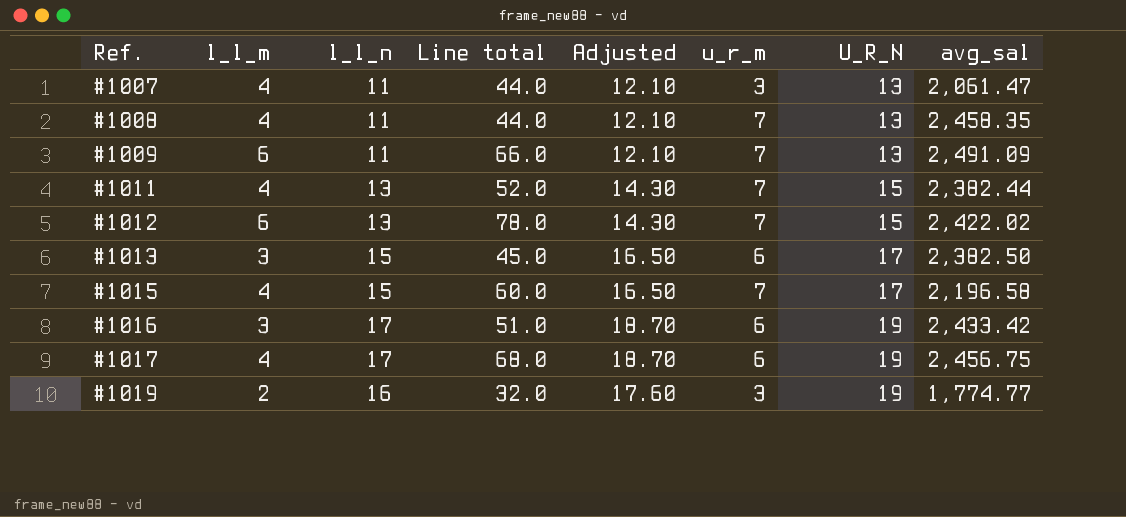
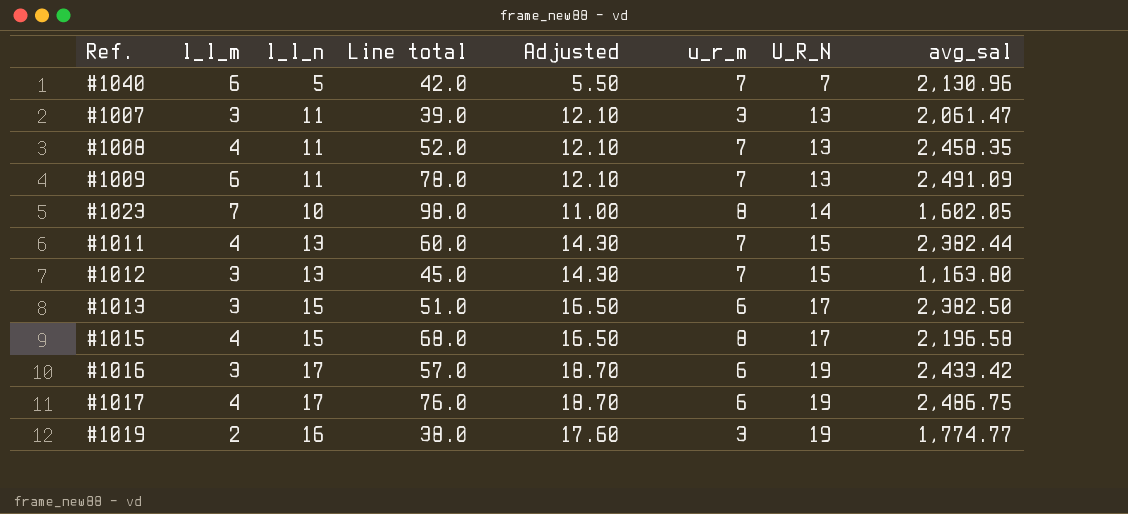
column Line total | formula: [l_l_m] * [l_l_n] -> [l_l_m] * [U_R_N]
row #1040: none -> 6 | 5 | 42.0 | 5.50 | 7 | 7 | 2,130.96
#1007 | l_l_m: 4 -> 3
row #1023: none -> 7 | 10 | 98.0 | 11.00 | 8 | 14 | 1,602.05
#1012 | l_l_m: 6 -> 3
#1012 | avg_sal: 2,422.02 -> 1,163.80
#1015 | u_r_m: 7 -> 8
#1017 | avg_sal: 2,456.75 -> 2,486.75

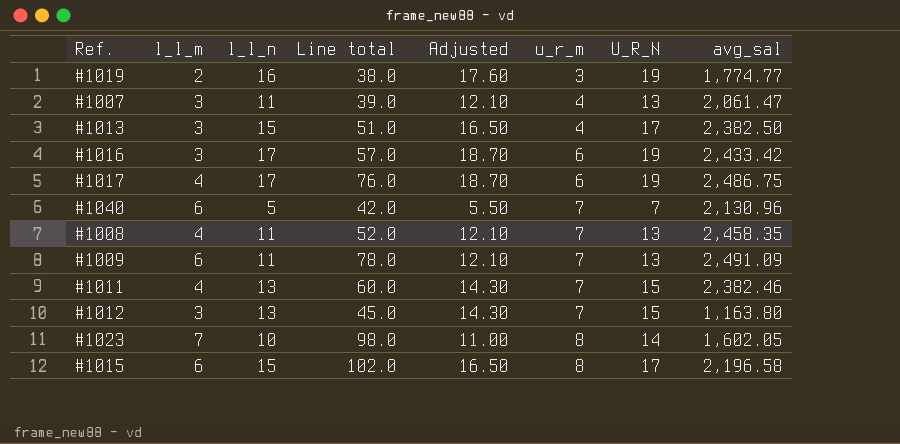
row order: U_R_N ascending -> u_r_m ascending
#1007 | u_r_m: 3 -> 4
#1013 | u_r_m: 6 -> 4
#1011 | avg_sal: 2,382.44 -> 2,382.46
#1015 | l_l_m: 4 -> 6
#1015 | Line total: 68.0 -> 102.0

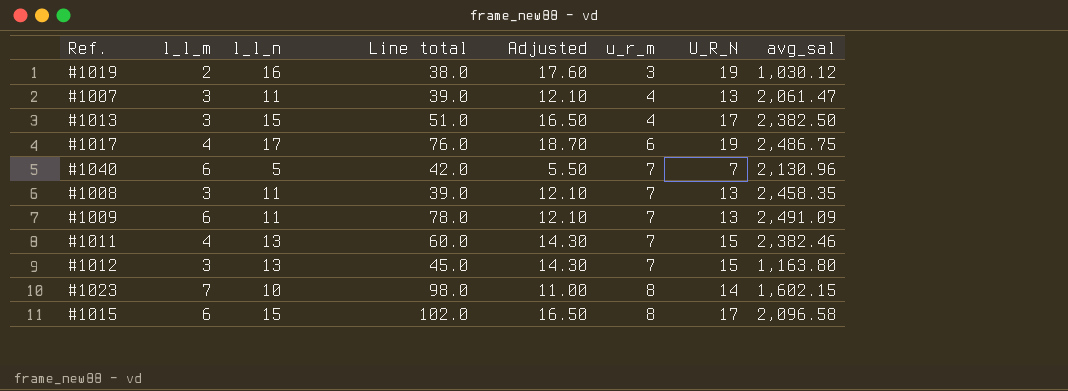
row #1016: 3 | 17 | 57.0 | 18.70 | 6 | 19 | 2,433.42 -> none
#1019 | avg_sal: 1,774.77 -> 1,030.12
#1008 | l_l_m: 4 -> 3
#1008 | Line total: 52.0 -> 39.0
#1023 | avg_sal: 1,602.05 -> 1,602.15
#1015 | avg_sal: 2,196.58 -> 2,096.58

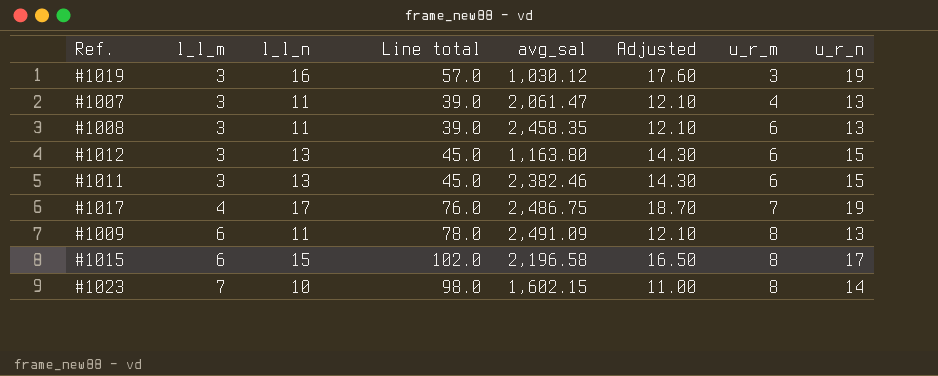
row order: u_r_m ascending -> l_l_m ascending
column avg_sal | position: 8 -> 5
column name: U_R_N -> u_r_n
row #1013: 3 | 15 | 51.0 | 16.50 | 4 | 17 | 2,382.50 -> none
row #1040: 6 | 5 | 42.0 | 5.50 | 7 | 7 | 2,130.96 -> none
#1019 | l_l_m: 2 -> 3
#1019 | Line total: 38.0 -> 57.0
#1008 | u_r_m: 7 -> 6
#1012 | u_r_m: 7 -> 6
#1011 | l_l_m: 4 -> 3
#1011 | Line total: 60.0 -> 45.0
#1011 | u_r_m: 7 -> 6
#1017 | u_r_m: 6 -> 7
#1009 | u_r_m: 7 -> 8
#1015 | avg_sal: 2,096.58 -> 2,196.58

